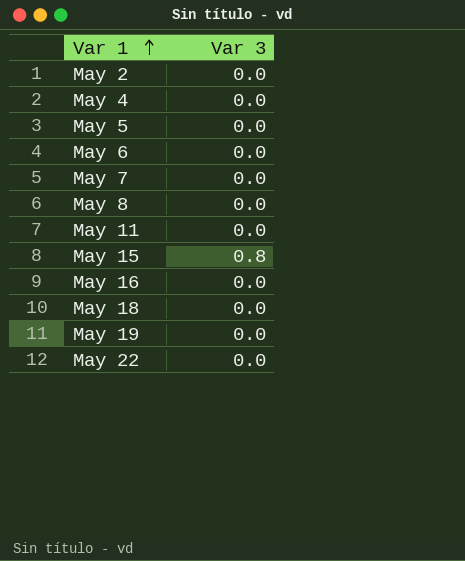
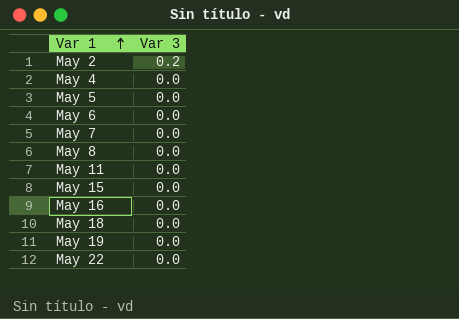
May 2 | Var 3: 0.0 -> 0.2
May 15 | Var 3: 0.8 -> 0.0

